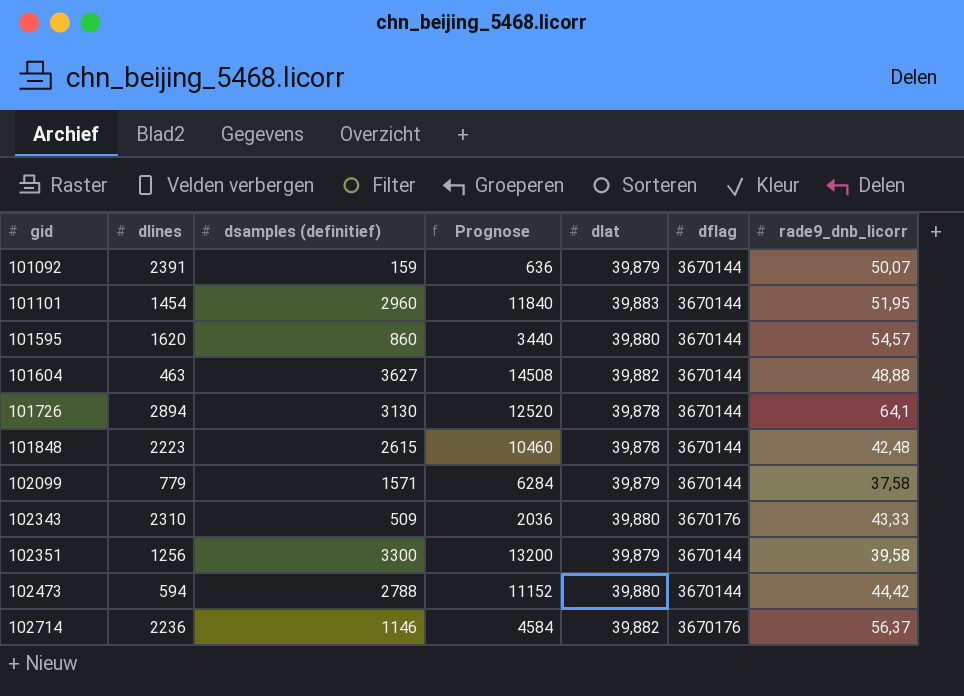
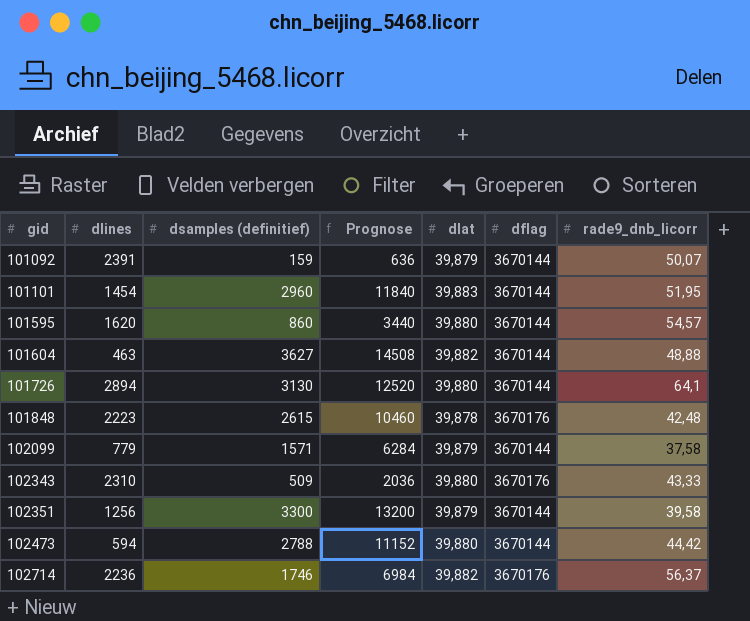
101726 | dlat: 39,878 -> 39,880
101848 | dflag: 3670144 -> 3670176
102714 | dsamples (definitief): 1146 -> 1746
102714 | Prognose: 4584 -> 6984

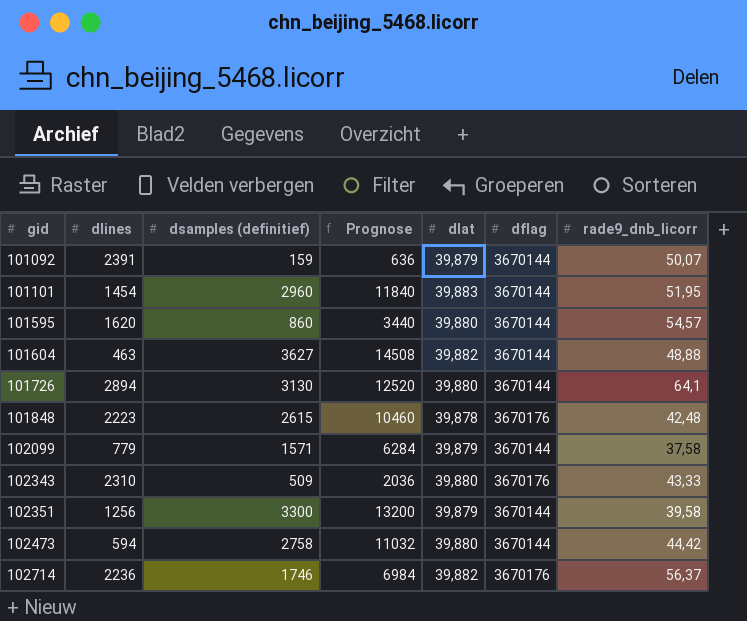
102473 | dsamples (definitief): 2788 -> 2758
102473 | Prognose: 11152 -> 11032

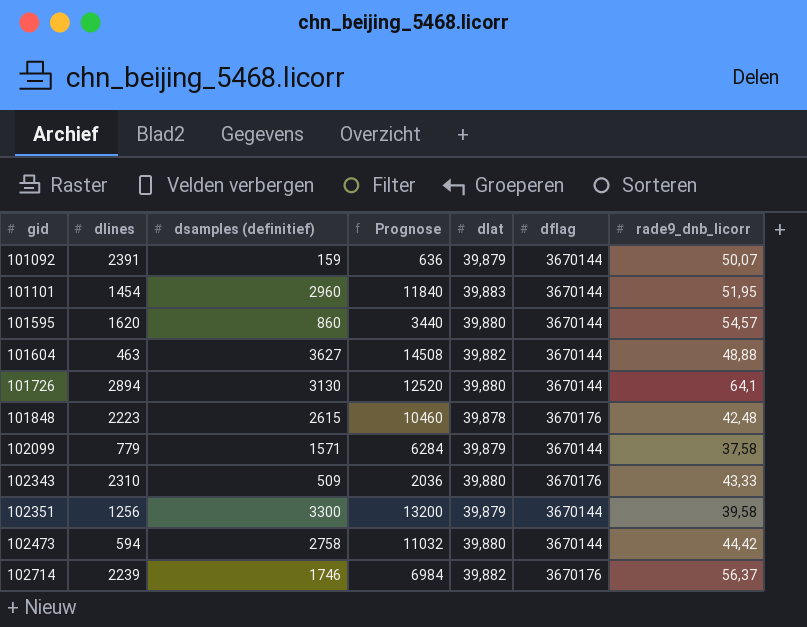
102714 | dlines: 2236 -> 2239

